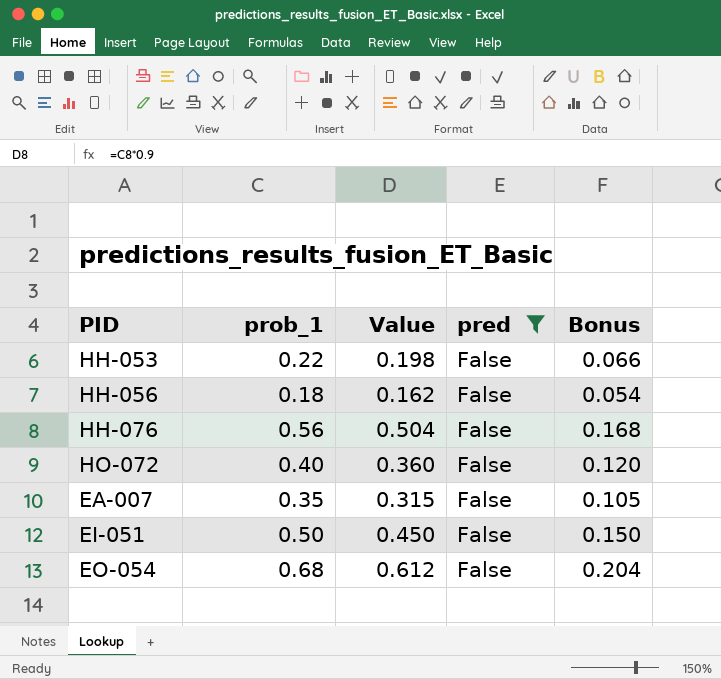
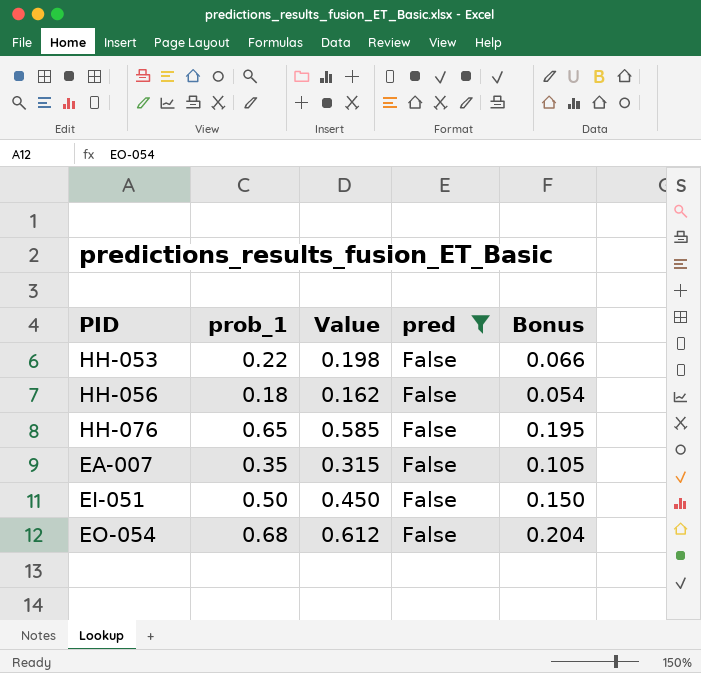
row HO-072: 0.40 | 0.360 | False | 0.120 -> none
HH-076 | prob_1: 0.56 -> 0.65
HH-076 | Value: 0.504 -> 0.585
HH-076 | Bonus: 0.168 -> 0.195

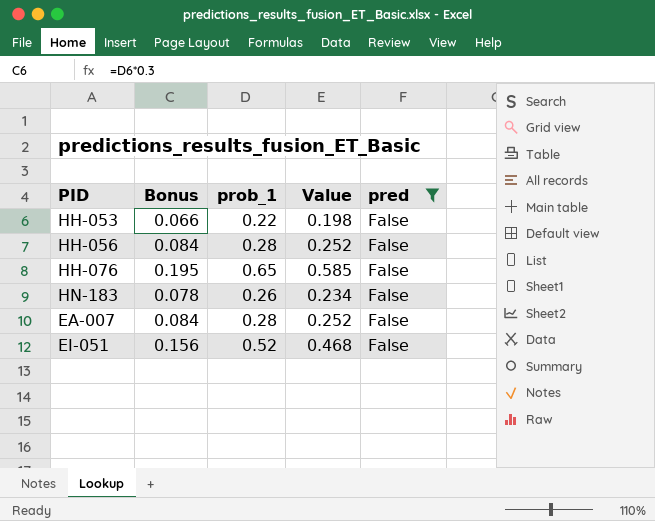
column Bonus | position: 5 -> 2
row EO-054: 0.68 | 0.612 | False | 0.204 -> none
HH-056 | Bonus: 0.054 -> 0.084
HH-056 | prob_1: 0.18 -> 0.28
HH-056 | Value: 0.162 -> 0.252
row HN-183: none -> 0.078 | 0.26 | 0.234 | False
EA-007 | Bonus: 0.105 -> 0.084
EA-007 | prob_1: 0.35 -> 0.28
EA-007 | Value: 0.315 -> 0.252
EI-051 | Bonus: 0.150 -> 0.156
EI-051 | prob_1: 0.50 -> 0.52
EI-051 | Value: 0.450 -> 0.468

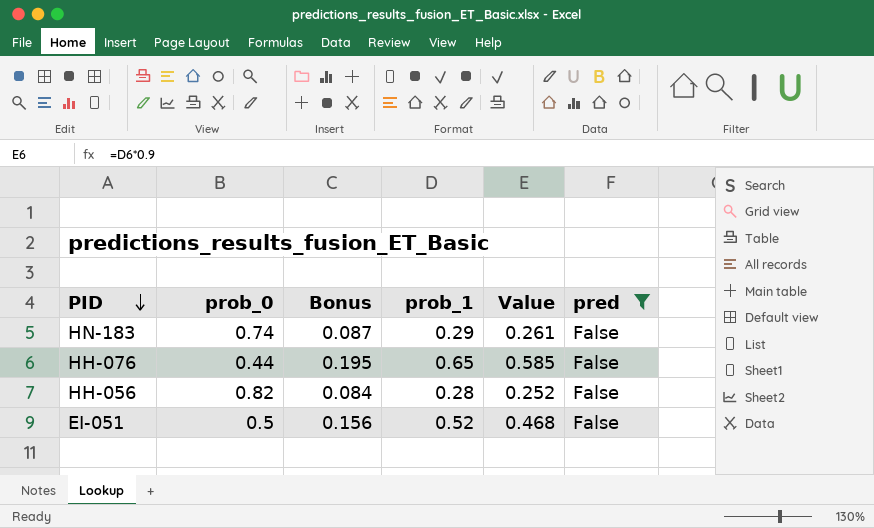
row order: none -> PID descending
column prob_0 | position: none -> 2
row HH-053: 0.066 | 0.22 | 0.198 | False -> none
row EA-007: 0.084 | 0.28 | 0.252 | False -> none
HN-183 | Bonus: 0.078 -> 0.087
HN-183 | prob_1: 0.26 -> 0.29
HN-183 | Value: 0.234 -> 0.261

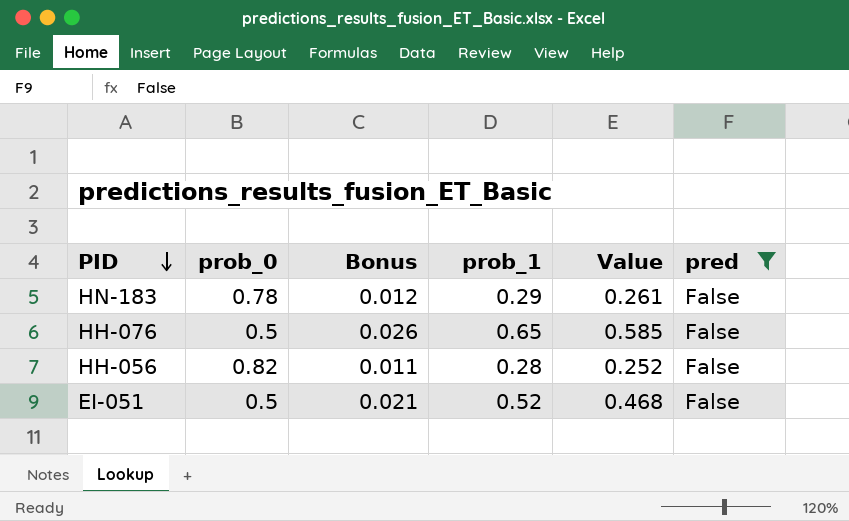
column Bonus | formula: [prob_1] * 0.3 -> [prob_1] * 0.04
HN-183 | prob_0: 0.74 -> 0.78
HH-076 | prob_0: 0.44 -> 0.5

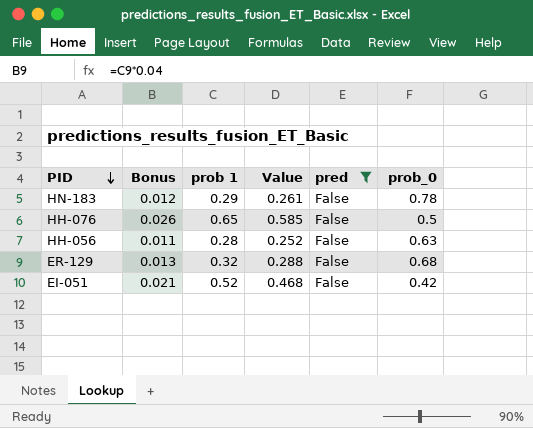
column name: prob_1 -> prob 1
column prob_0 | position: 2 -> 6
HH-056 | prob_0: 0.82 -> 0.63
row ER-129: none -> 0.013 | 0.32 | 0.288 | False | 0.68
EI-051 | prob_0: 0.5 -> 0.42

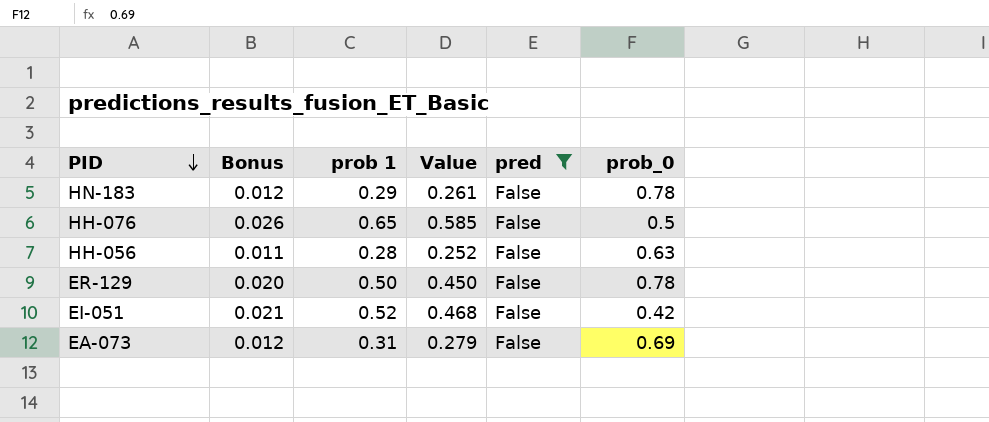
ER-129 | Bonus: 0.013 -> 0.020
ER-129 | prob 1: 0.32 -> 0.50
ER-129 | Value: 0.288 -> 0.450
ER-129 | prob_0: 0.68 -> 0.78
row EA-073: none -> 0.012 | 0.31 | 0.279 | False | 0.69

